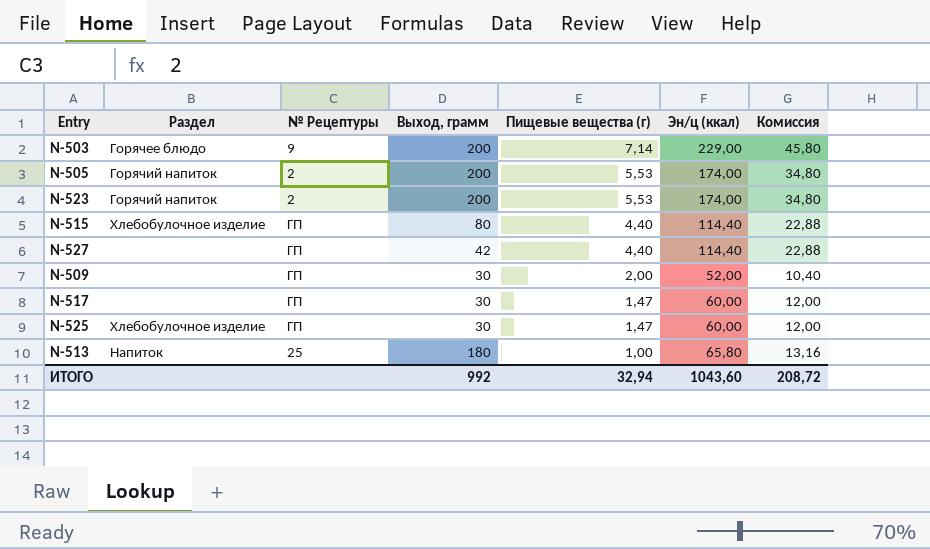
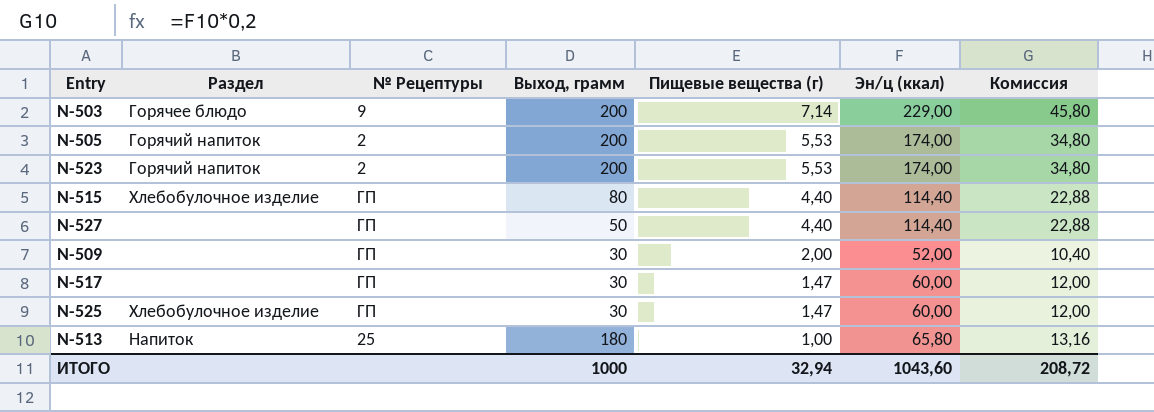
N-527 | Выход, грамм: 42 -> 50
ИТОГО | Выход, грамм: 992 -> 1000

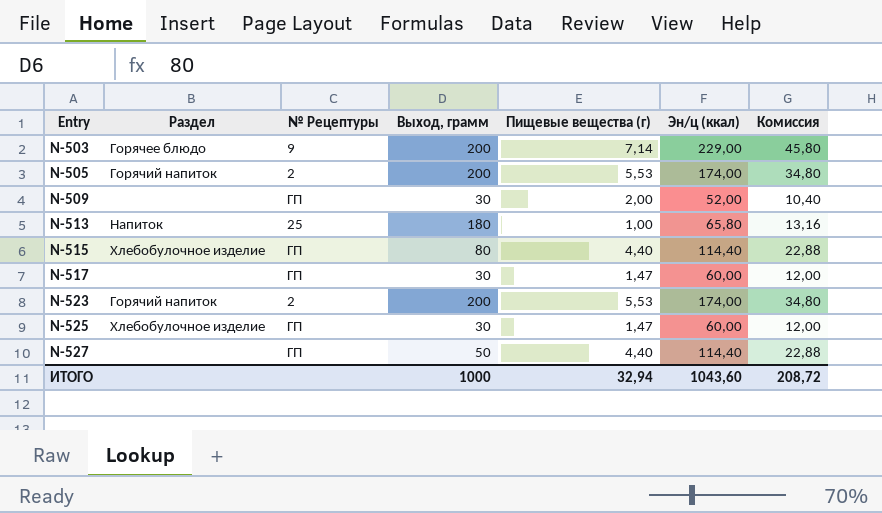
row order: Пищевые вещества (г) descending -> Entry ascending

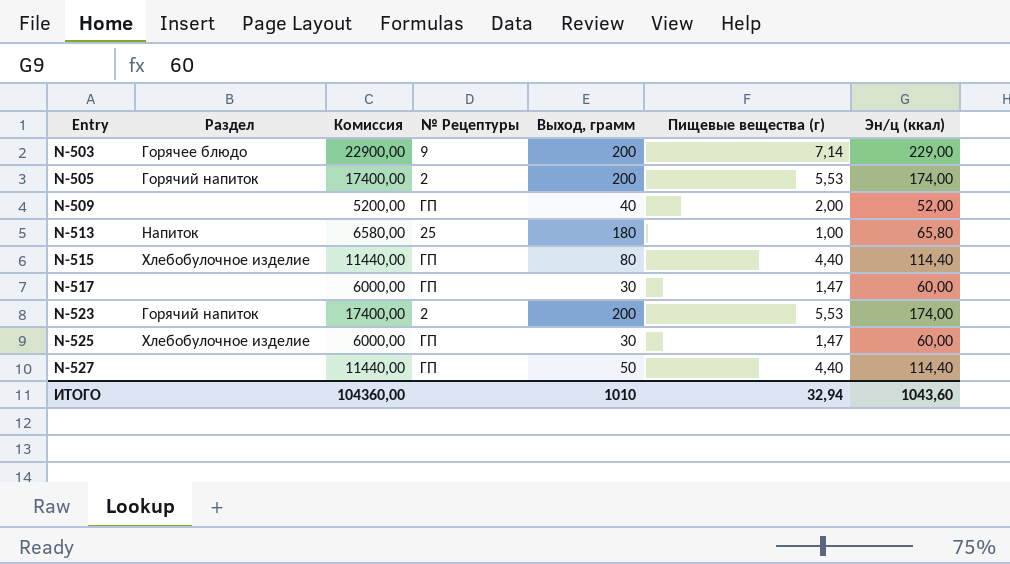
column Комиссия | formula: [Эн/ц (ккал)] * 0,2 -> [Эн/ц (ккал)] * 100
column Комиссия | position: 7 -> 3
N-509 | Выход, грамм: 30 -> 40
ИТОГО | Комиссия: 208,72 -> 104360,00
ИТОГО | Выход, грамм: 1000 -> 1010

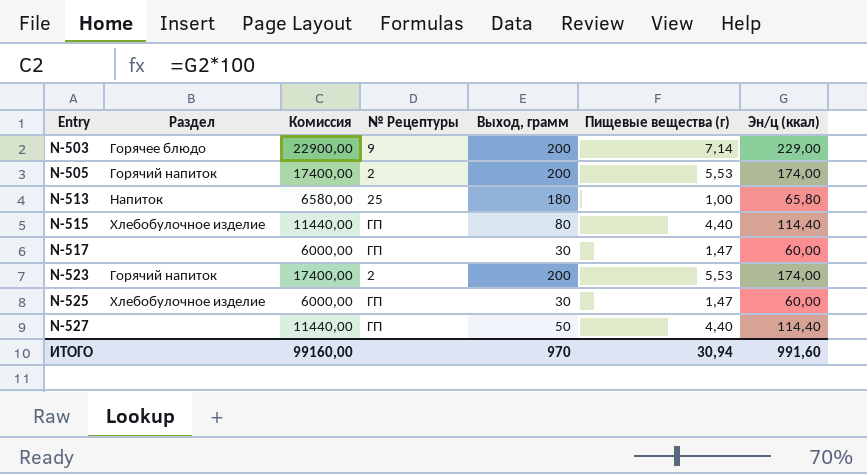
row N-509: none | 5200,00 | ГП | 40 | 2,00 | 52,00 -> none
ИТОГО | Комиссия: 104360,00 -> 99160,00
ИТОГО | Выход, грамм: 1010 -> 970
ИТОГО | Пищевые вещества (г): 32,94 -> 30,94
ИТОГО | Эн/ц (ккал): 1043,60 -> 991,60

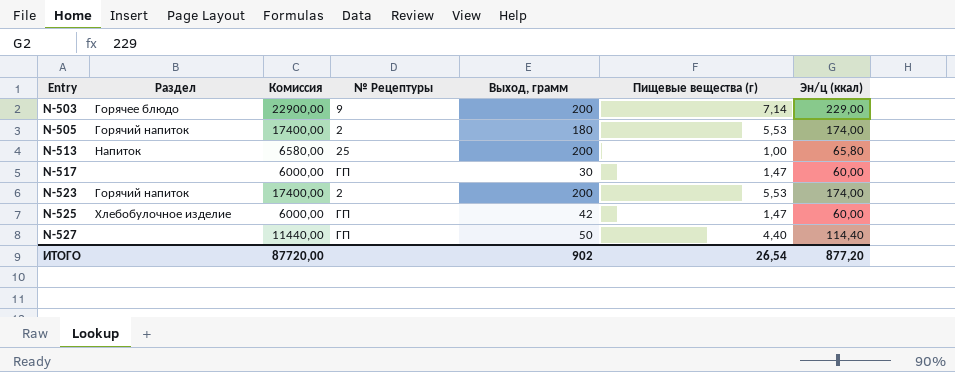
row N-515: Хлебобулочное изделие | 11440,00 | ГП | 80 | 4,40 | 114,40 -> none
N-505 | Выход, грамм: 200 -> 180
N-513 | Выход, грамм: 180 -> 200
N-525 | Выход, грамм: 30 -> 42
ИТОГО | Комиссия: 99160,00 -> 87720,00
ИТОГО | Выход, грамм: 970 -> 902
ИТОГО | Пищевые вещества (г): 30,94 -> 26,54
ИТОГО | Эн/ц (ккал): 991,60 -> 877,20

